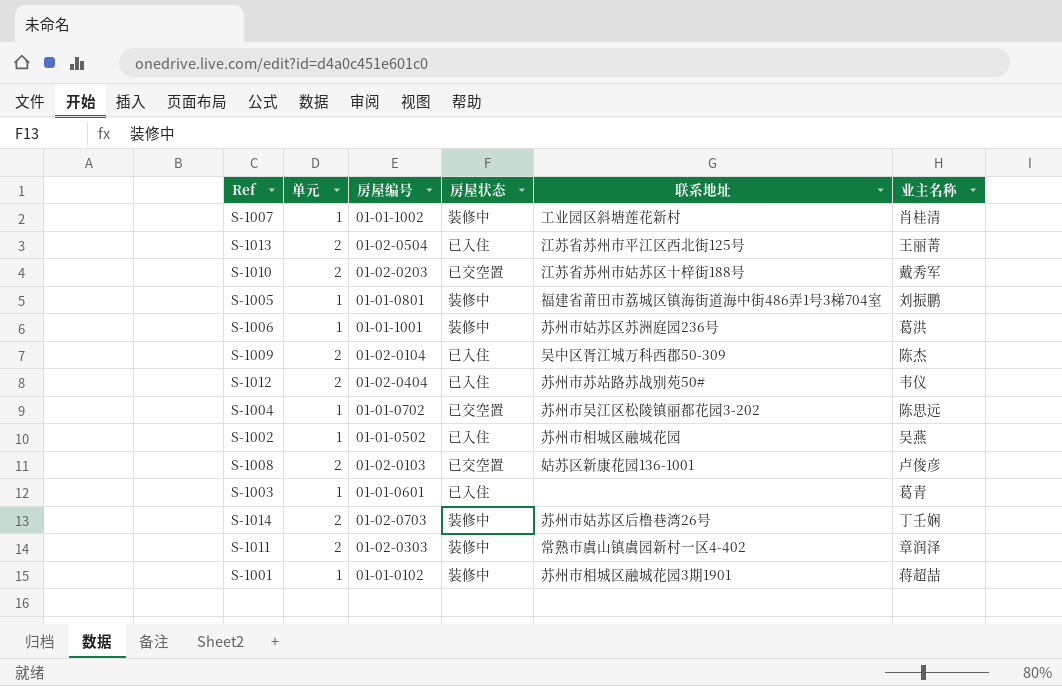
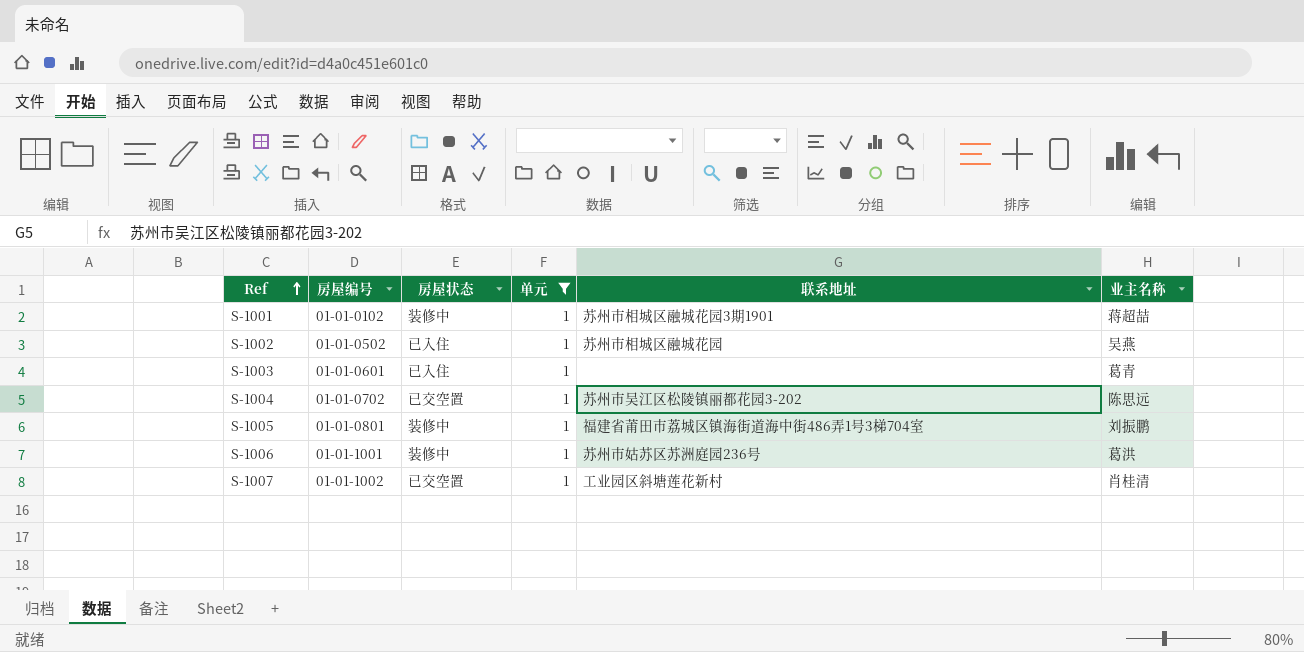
filter: none -> 单元 = 1
row order: none -> Ref ascending
column 单元 | position: 2 -> 4
S-1007 | 房屋状态: 装修中 -> 已交空置

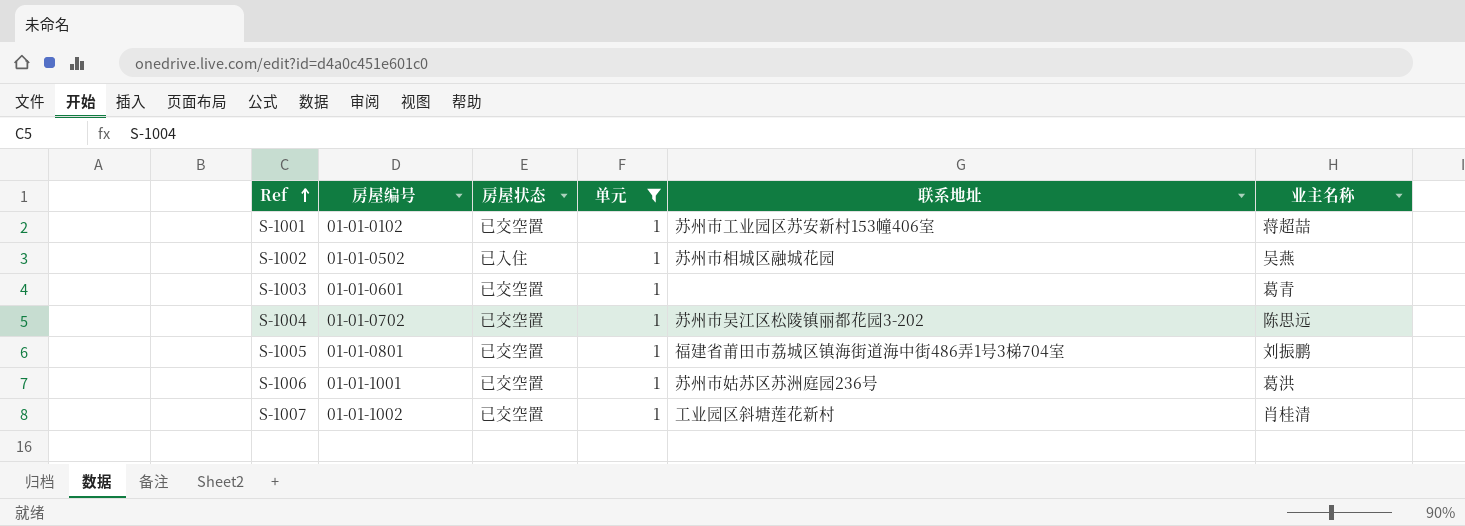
S-1001 | 房屋状态: 装修中 -> 已交空置
S-1001 | 联系地址: 苏州市相城区融城花园3期1901 -> 苏州市工业园区苏安新村153幢406室
S-1003 | 房屋状态: 已入住 -> 已交空置
S-1005 | 房屋状态: 装修中 -> 已交空置
S-1006 | 房屋状态: 装修中 -> 已交空置

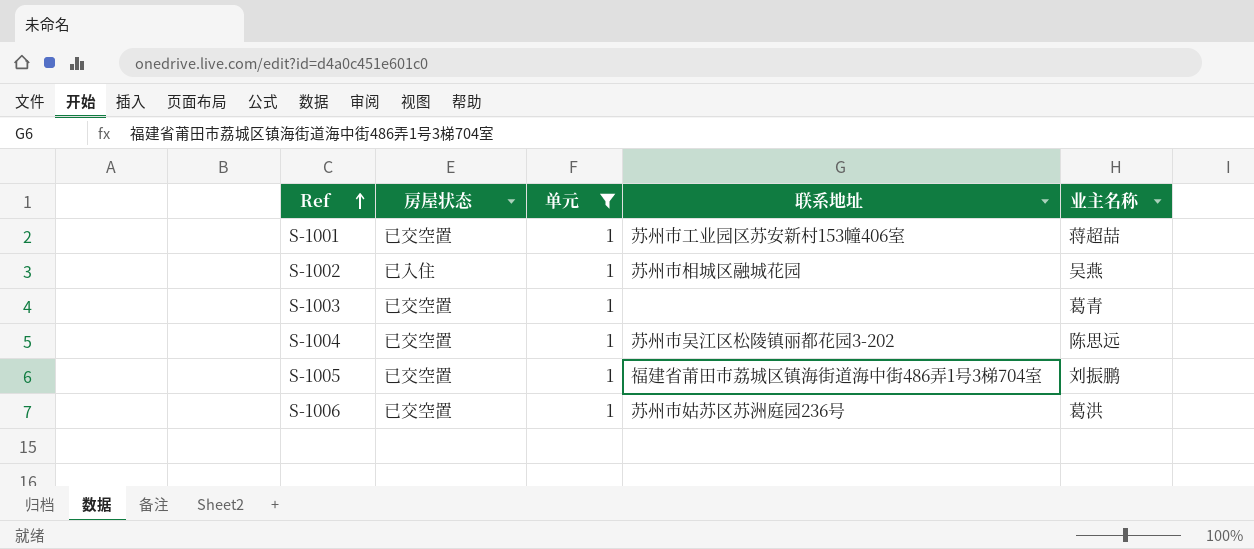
column 房屋编号 | position: 2 -> none
row S-1007: 01-01-1002 | 已交空置 | 1 | 工业园区斜塘莲花新村 | 肖桂清 -> none

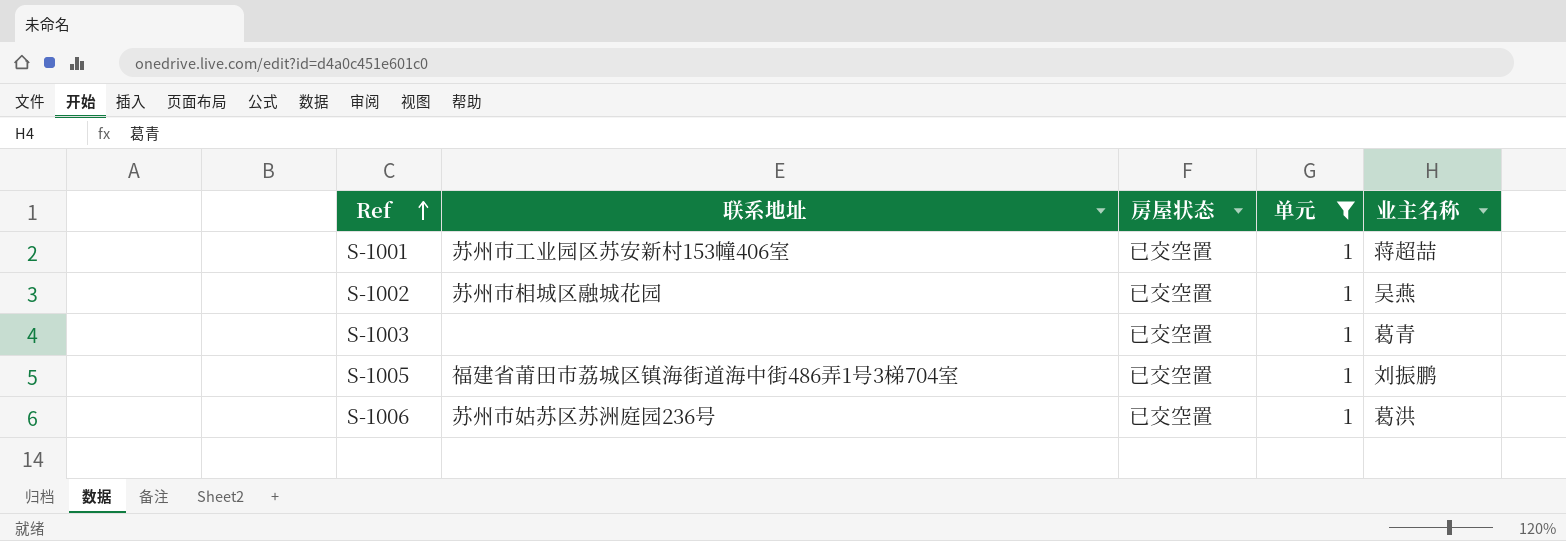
column 联系地址 | position: 4 -> 2
row S-1004: 已交空置 | 1 | 苏州市吴江区松陵镇丽都花园3-202 | 陈思远 -> none
S-1002 | 房屋状态: 已入住 -> 已交空置

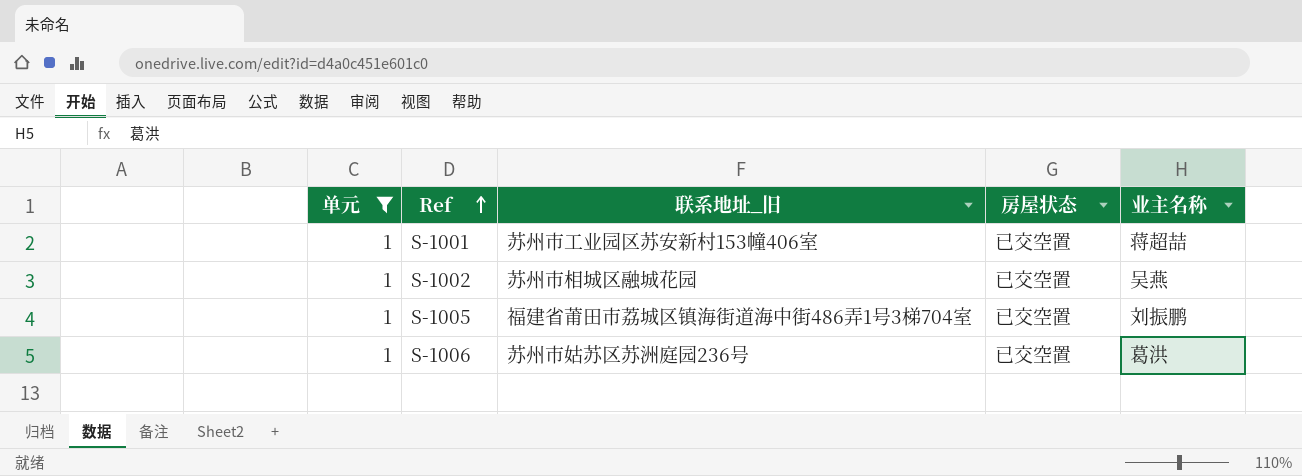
column 单元 | position: 4 -> 1
column name: 联系地址 -> 联系地址_旧
row S-1003: none | 已交空置 | 1 | 葛青 -> none

